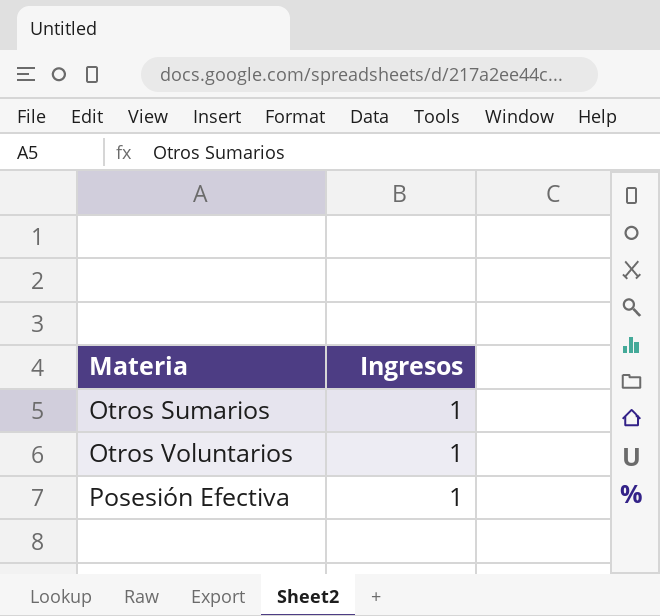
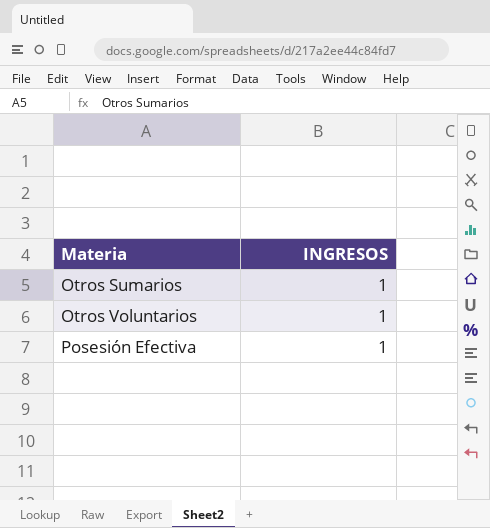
column name: Ingresos -> INGRESOS

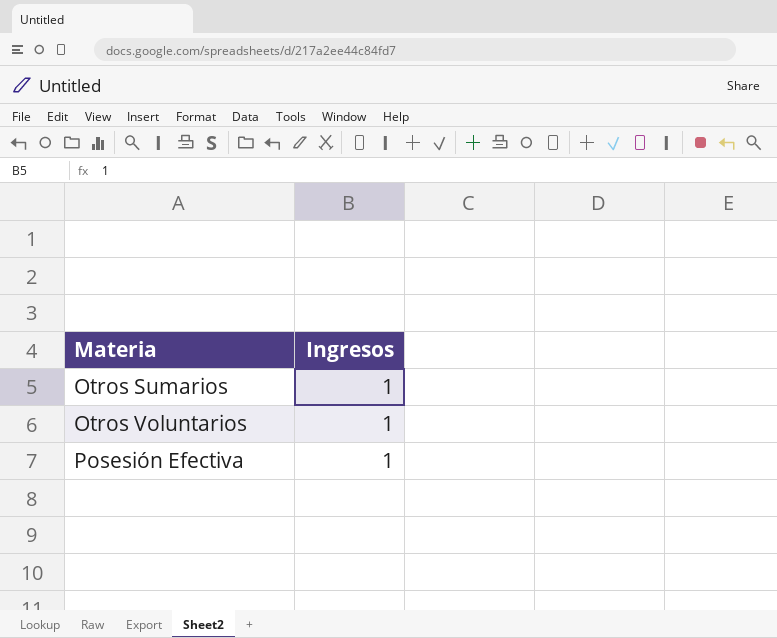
column name: INGRESOS -> Ingresos

